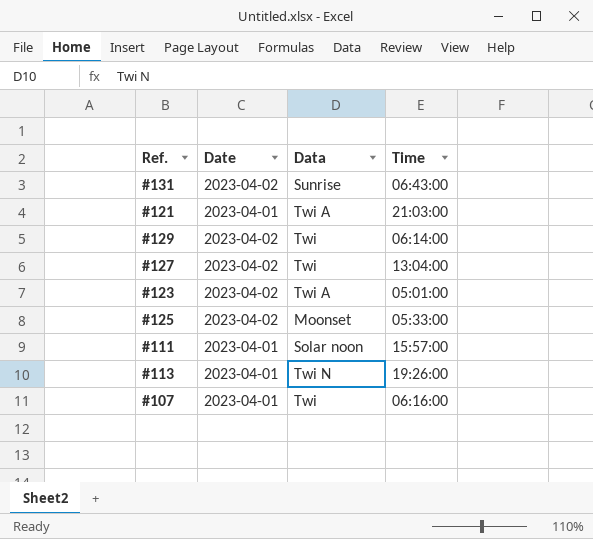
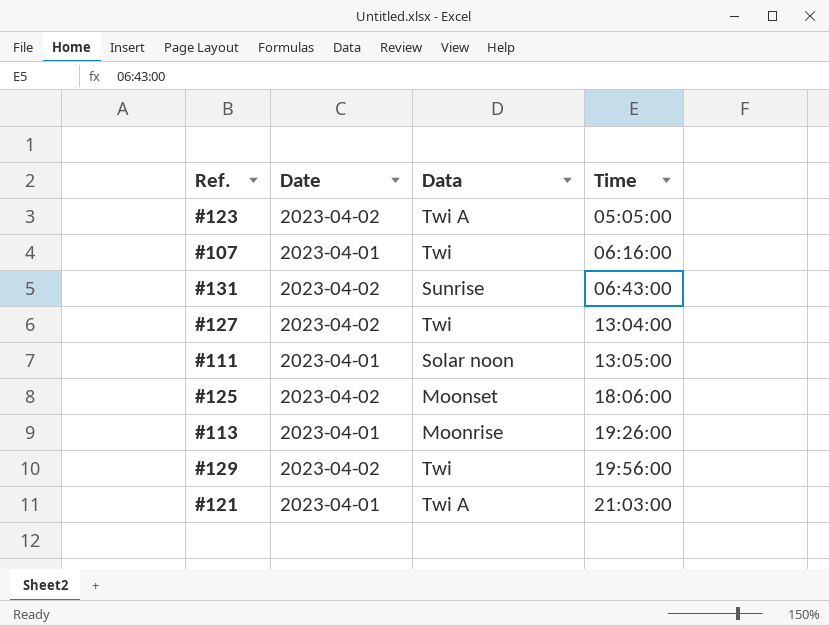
row order: none -> Time ascending
#123 | Time: 05:01:00 -> 05:05:00
#111 | Time: 15:57:00 -> 13:05:00
#125 | Time: 05:33:00 -> 18:06:00
#113 | Data: Twi N -> Moonrise
#129 | Time: 06:14:00 -> 19:56:00

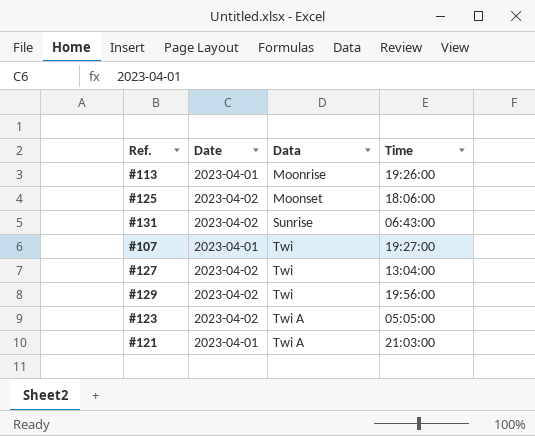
row order: Time ascending -> Data ascending
row #111: 2023-04-01 | Solar noon | 13:05:00 -> none
#107 | Time: 06:16:00 -> 19:27:00

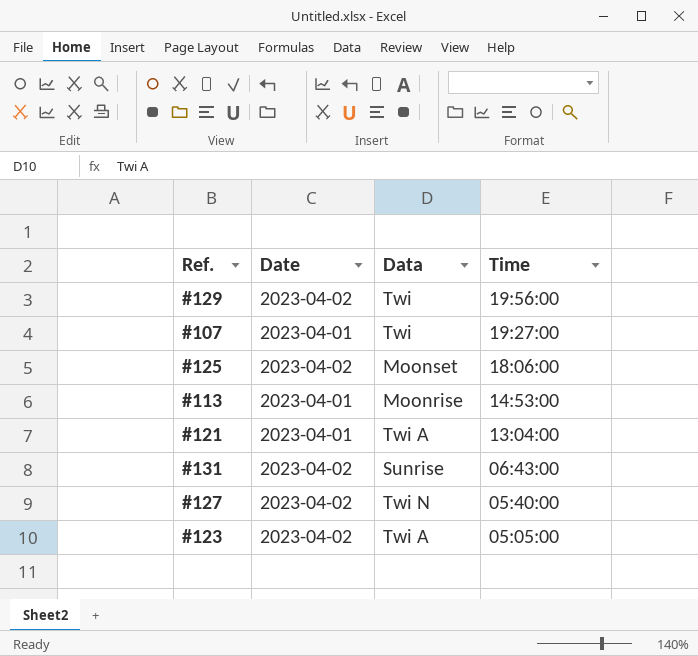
row order: Data ascending -> Time descending
#113 | Time: 19:26:00 -> 14:53:00
#121 | Time: 21:03:00 -> 13:04:00
#127 | Data: Twi -> Twi N
#127 | Time: 13:04:00 -> 05:40:00

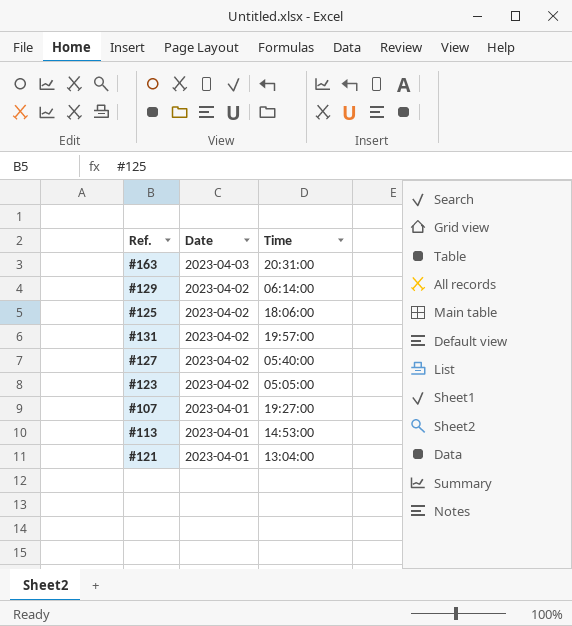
row order: Time descending -> Date descending
column Data | position: 3 -> none
row #163: none -> 2023-04-03 | 20:31:00
#129 | Time: 19:56:00 -> 06:14:00
#131 | Time: 06:43:00 -> 19:57:00

